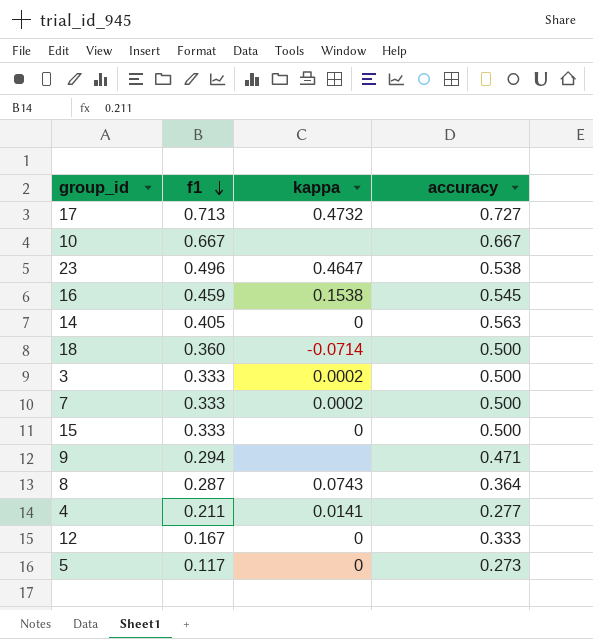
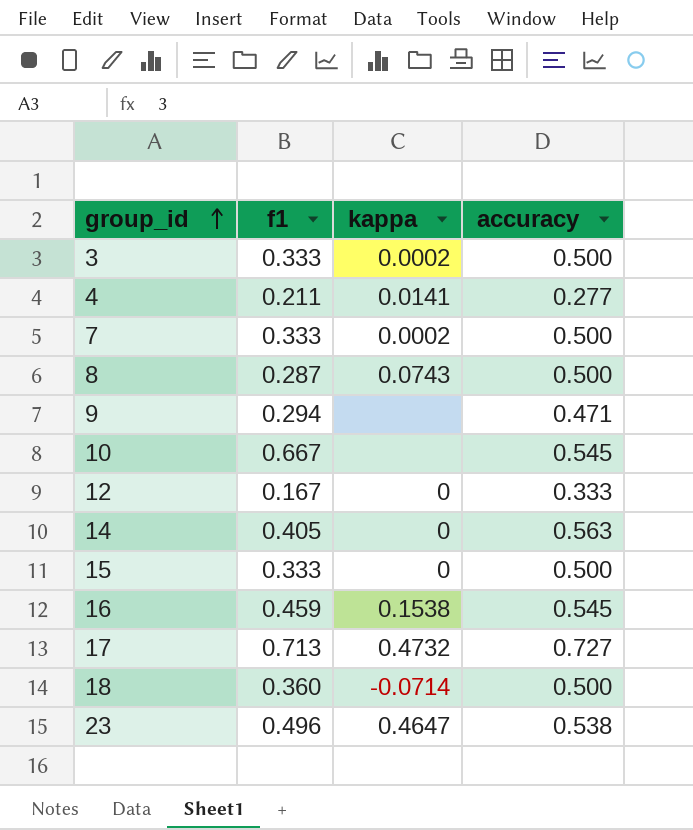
row order: f1 descending -> group_id ascending
row 5: 0.117 | 0 | 0.273 -> none
8 | accuracy: 0.364 -> 0.500
10 | accuracy: 0.667 -> 0.545

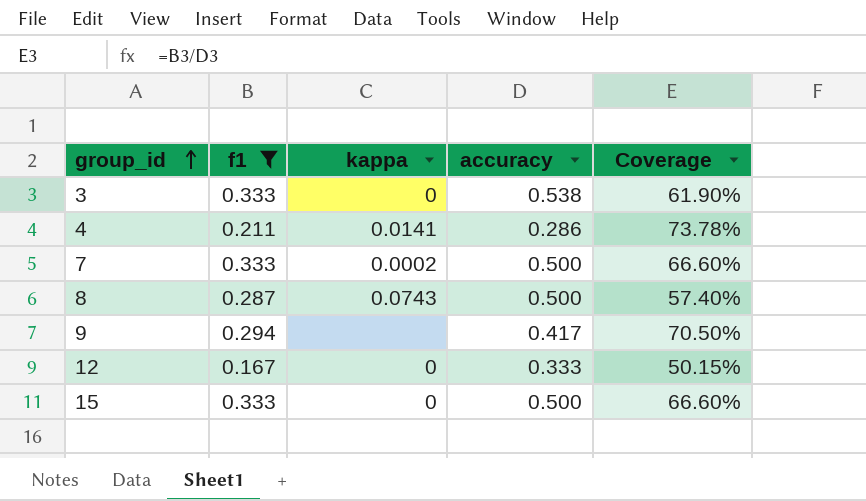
filter: none -> f1 <= 0.333
column Coverage | formula: none -> [f1] / [accuracy]
3 | kappa: 0.0002 -> 0
3 | accuracy: 0.500 -> 0.538
4 | accuracy: 0.277 -> 0.286
9 | accuracy: 0.471 -> 0.417

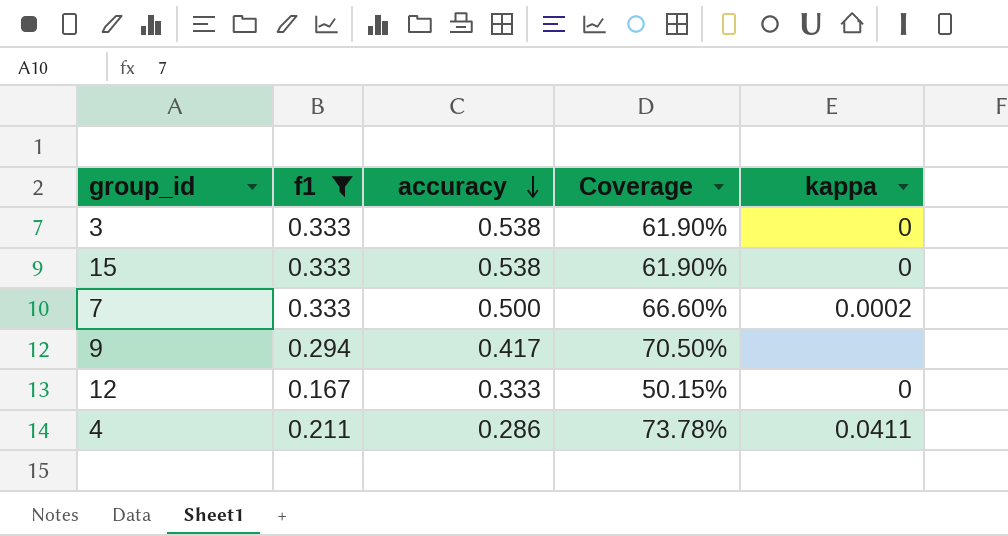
row order: group_id ascending -> accuracy descending
column kappa | position: 3 -> 5
row 8: 0.287 | 0.0743 | 0.500 | 57.40% -> none
15 | accuracy: 0.500 -> 0.538
15 | Coverage: 66.60% -> 61.90%
4 | kappa: 0.0141 -> 0.0411

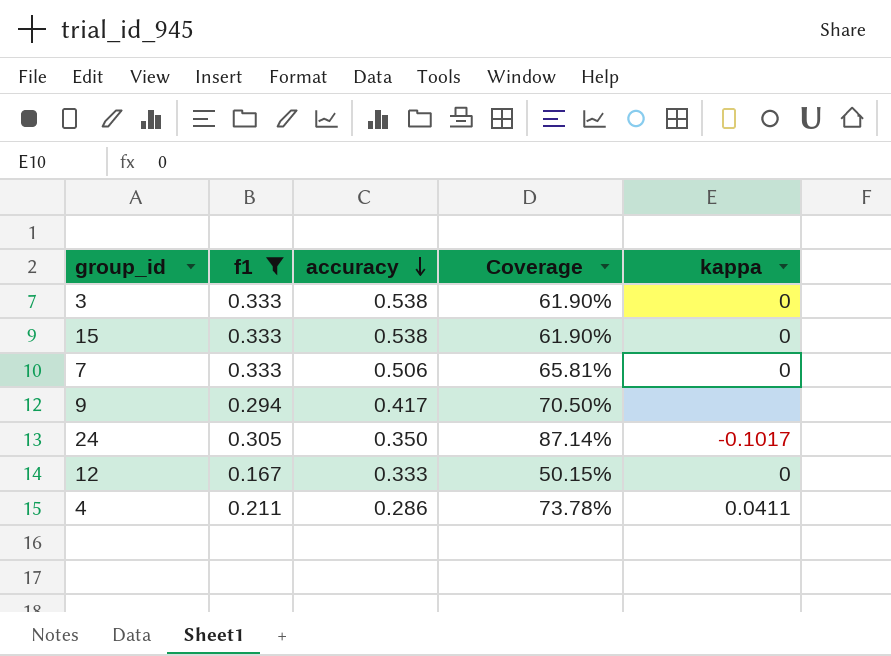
7 | accuracy: 0.500 -> 0.506
7 | Coverage: 66.60% -> 65.81%
7 | kappa: 0.0002 -> 0
row 24: none -> 0.305 | 0.350 | 87.14% | -0.1017

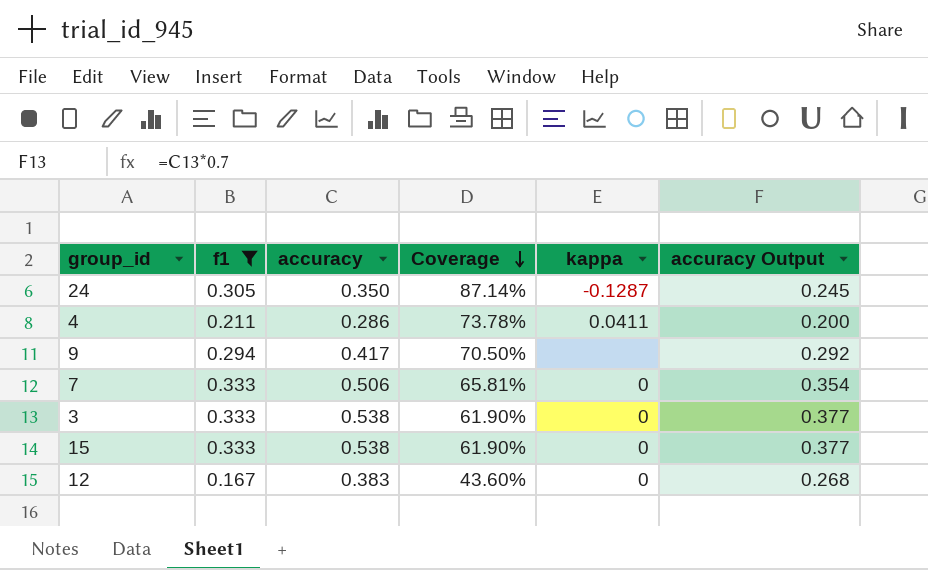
row order: accuracy descending -> Coverage descending
column accuracy Output | formula: none -> [accuracy] * 0.7
24 | kappa: -0.1017 -> -0.1287
12 | accuracy: 0.333 -> 0.383
12 | Coverage: 50.15% -> 43.60%

